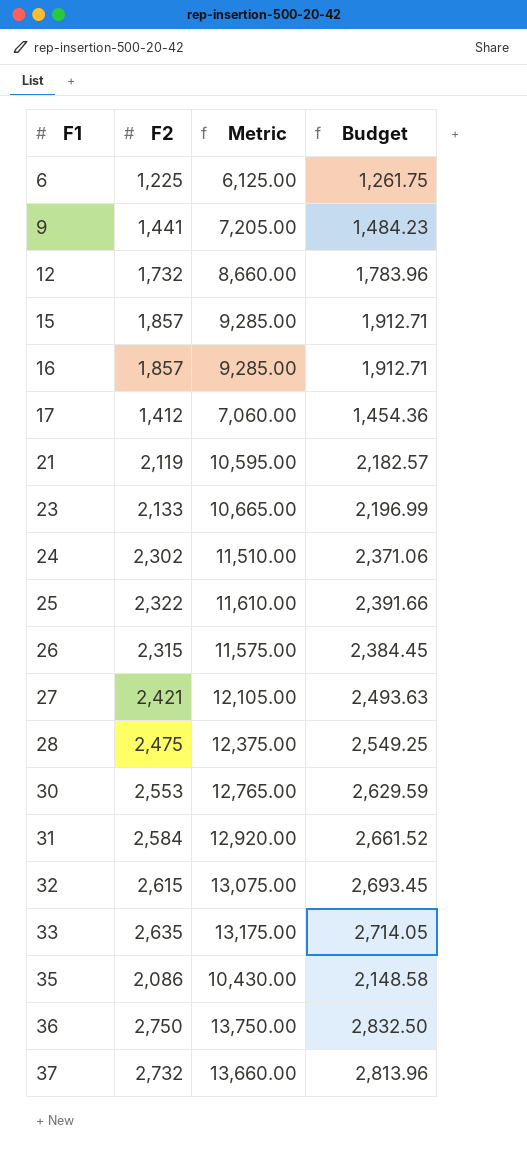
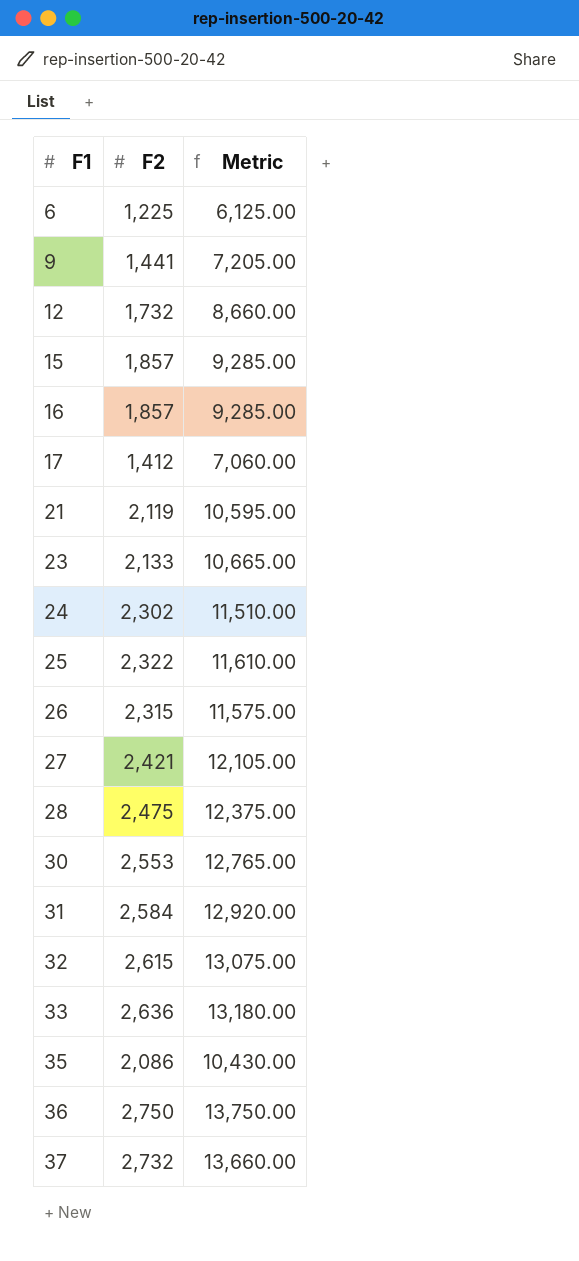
column Budget | formula: [F2] * 1.03 -> none
33 | F2: 2,635 -> 2,636
33 | Metric: 13,175.00 -> 13,180.00

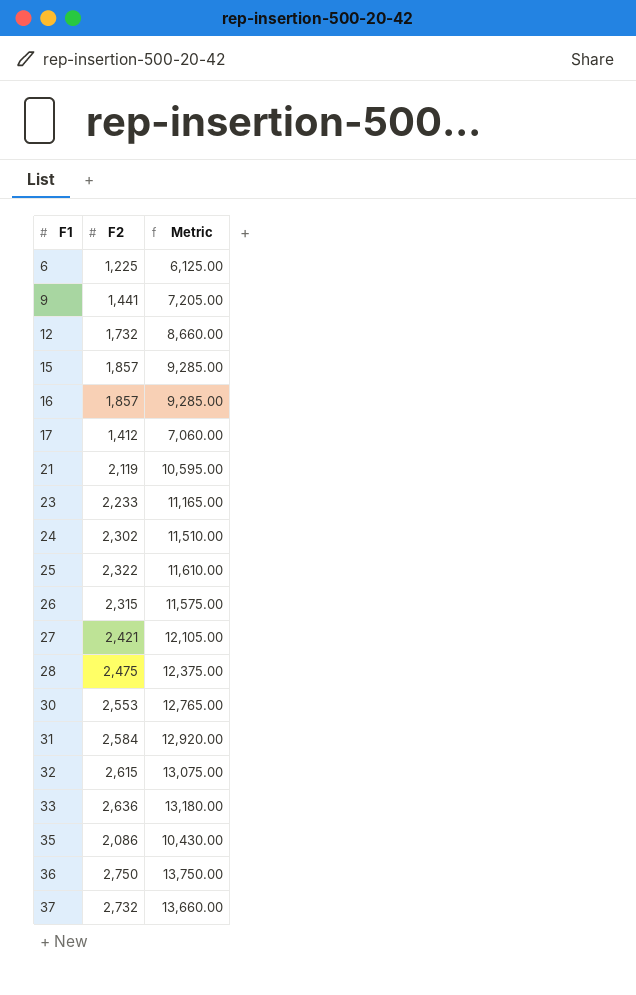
23 | F2: 2,133 -> 2,233
23 | Metric: 10,665.00 -> 11,165.00

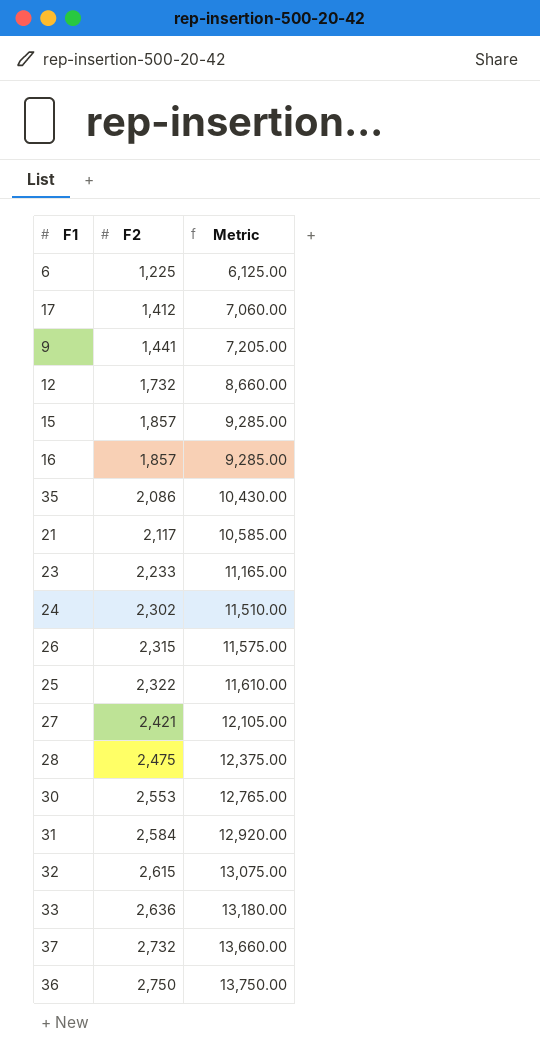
row order: F1 ascending -> F2 ascending
21 | F2: 2,119 -> 2,117
21 | Metric: 10,595.00 -> 10,585.00

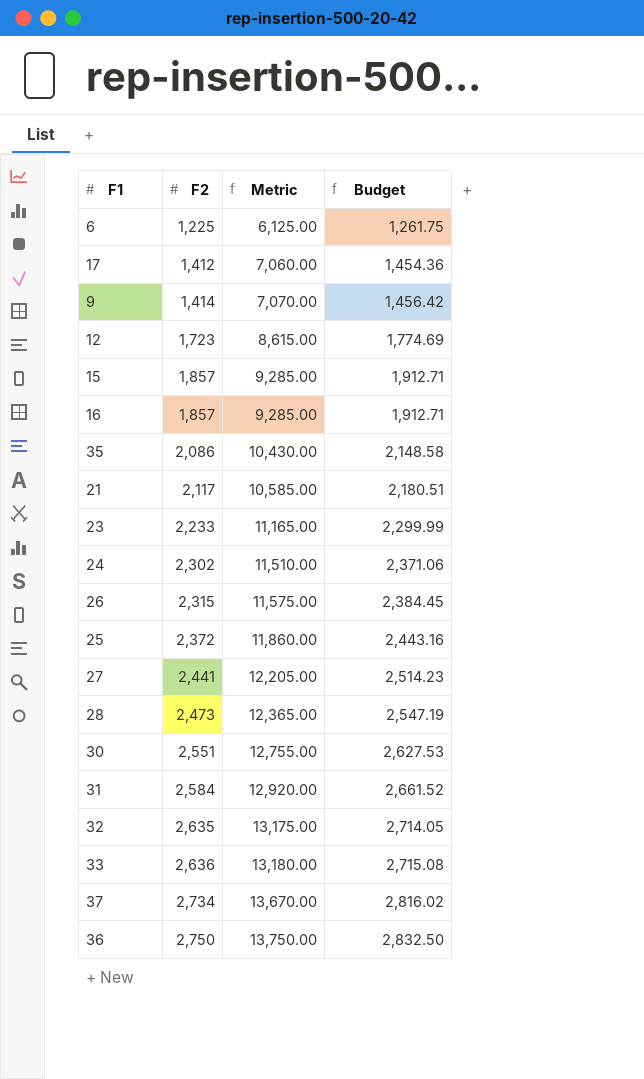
column Budget | formula: none -> [F2] * 1.03
9 | F2: 1,441 -> 1,414
9 | Metric: 7,205.00 -> 7,070.00
12 | F2: 1,732 -> 1,723
12 | Metric: 8,660.00 -> 8,615.00
25 | F2: 2,322 -> 2,372
25 | Metric: 11,610.00 -> 11,860.00
27 | F2: 2,421 -> 2,441
27 | Metric: 12,105.00 -> 12,205.00
28 | F2: 2,475 -> 2,473
28 | Metric: 12,375.00 -> 12,365.00
30 | F2: 2,553 -> 2,551
30 | Metric: 12,765.00 -> 12,755.00
32 | F2: 2,615 -> 2,635
32 | Metric: 13,075.00 -> 13,175.00
37 | F2: 2,732 -> 2,734
37 | Metric: 13,660.00 -> 13,670.00

